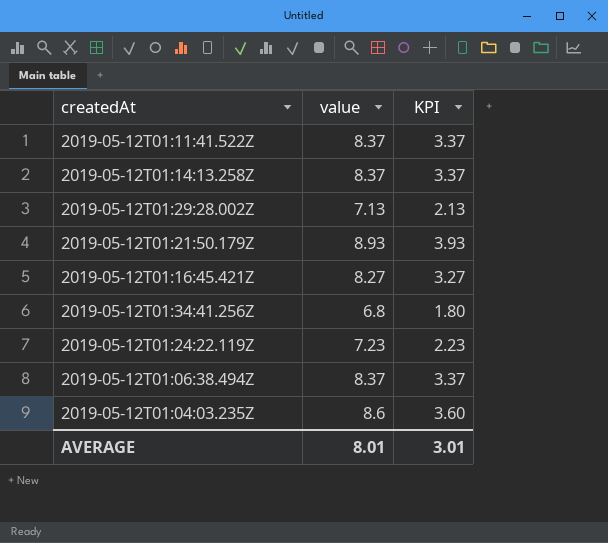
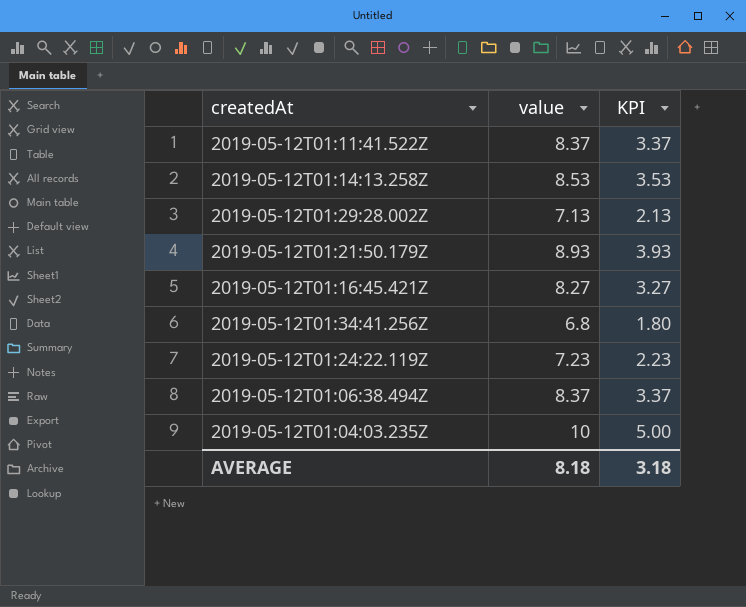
2019-05-12T01:14:13.258Z | value: 8.37 -> 8.53
2019-05-12T01:14:13.258Z | KPI: 3.37 -> 3.53
2019-05-12T01:04:03.235Z | value: 8.6 -> 10
2019-05-12T01:04:03.235Z | KPI: 3.60 -> 5.00
AVERAGE | value: 8.01 -> 8.18
AVERAGE | KPI: 3.01 -> 3.18

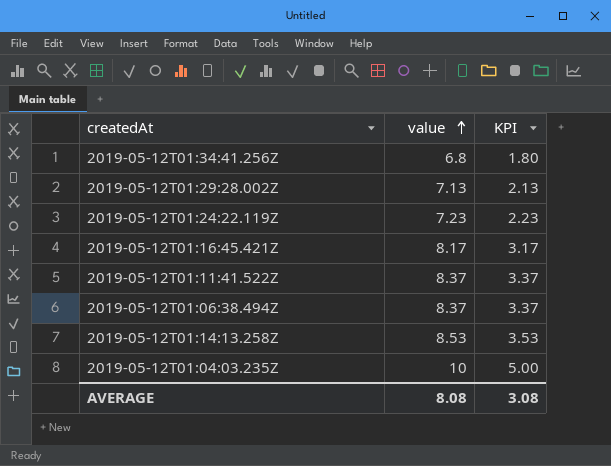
row order: none -> value ascending
row 2019-05-12T01:21:50.179Z: 8.93 | 3.93 -> none
2019-05-12T01:16:45.421Z | value: 8.27 -> 8.17
2019-05-12T01:16:45.421Z | KPI: 3.27 -> 3.17
AVERAGE | value: 8.18 -> 8.08
AVERAGE | KPI: 3.18 -> 3.08

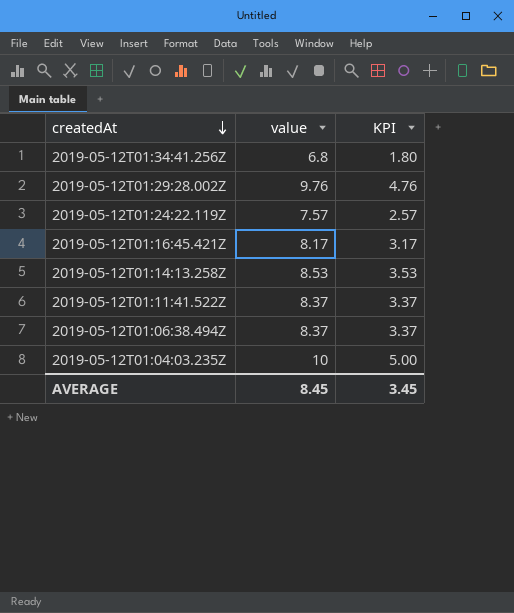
row order: value ascending -> createdAt descending
2019-05-12T01:29:28.002Z | value: 7.13 -> 9.76
2019-05-12T01:29:28.002Z | KPI: 2.13 -> 4.76
2019-05-12T01:24:22.119Z | value: 7.23 -> 7.57
2019-05-12T01:24:22.119Z | KPI: 2.23 -> 2.57
AVERAGE | value: 8.08 -> 8.45
AVERAGE | KPI: 3.08 -> 3.45

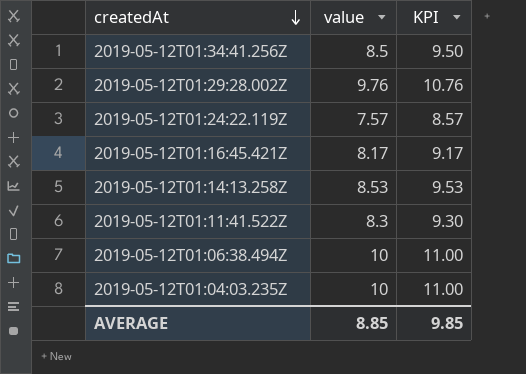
column KPI | formula: [value] - 5 -> [value] + 1
2019-05-12T01:34:41.256Z | value: 6.8 -> 8.5
2019-05-12T01:11:41.522Z | value: 8.37 -> 8.3
2019-05-12T01:06:38.494Z | value: 8.37 -> 10
AVERAGE | value: 8.45 -> 8.85
AVERAGE | KPI: 3.45 -> 9.85

